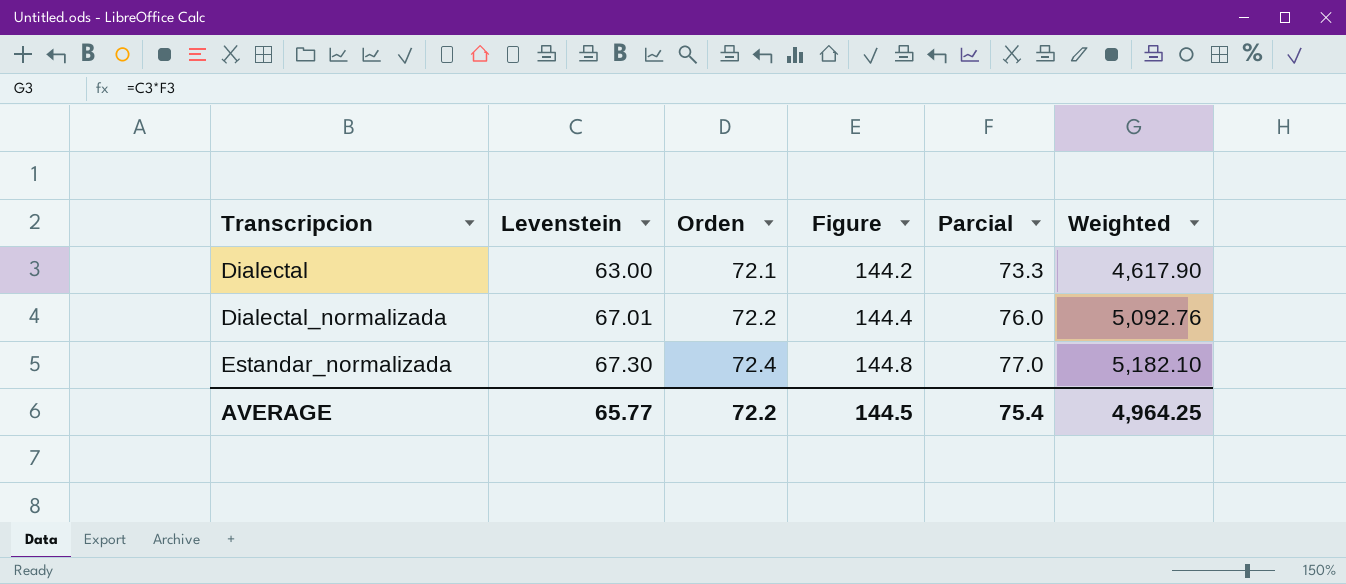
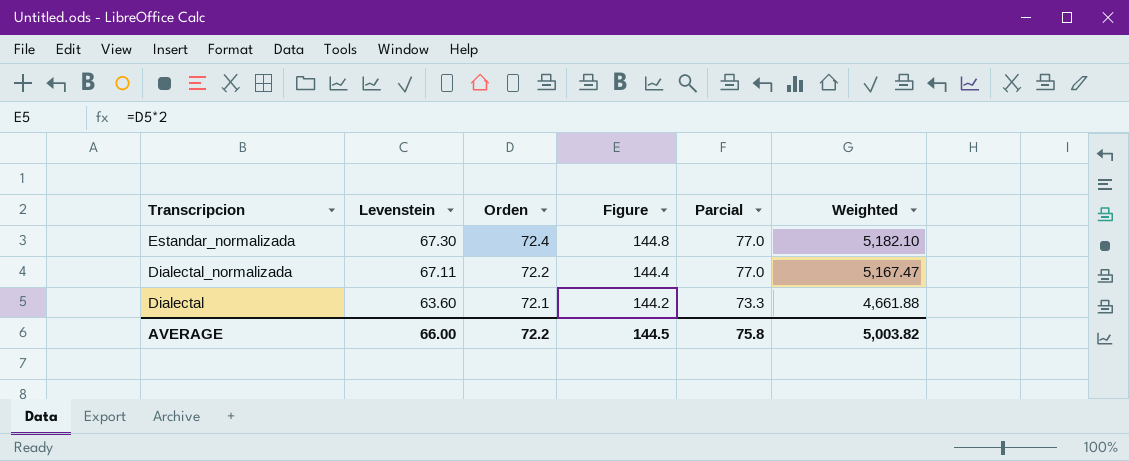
row order: Transcripcion ascending -> Transcripcion descending
Dialectal_normalizada | Levenstein: 67.01 -> 67.11
Dialectal_normalizada | Parcial: 76.0 -> 77.0
Dialectal_normalizada | Weighted: 5,092.76 -> 5,167.47
Dialectal | Levenstein: 63.00 -> 63.60
Dialectal | Weighted: 4,617.90 -> 4,661.88
AVERAGE | Levenstein: 65.77 -> 66.00
AVERAGE | Parcial: 75.4 -> 75.8
AVERAGE | Weighted: 4,964.25 -> 5,003.82

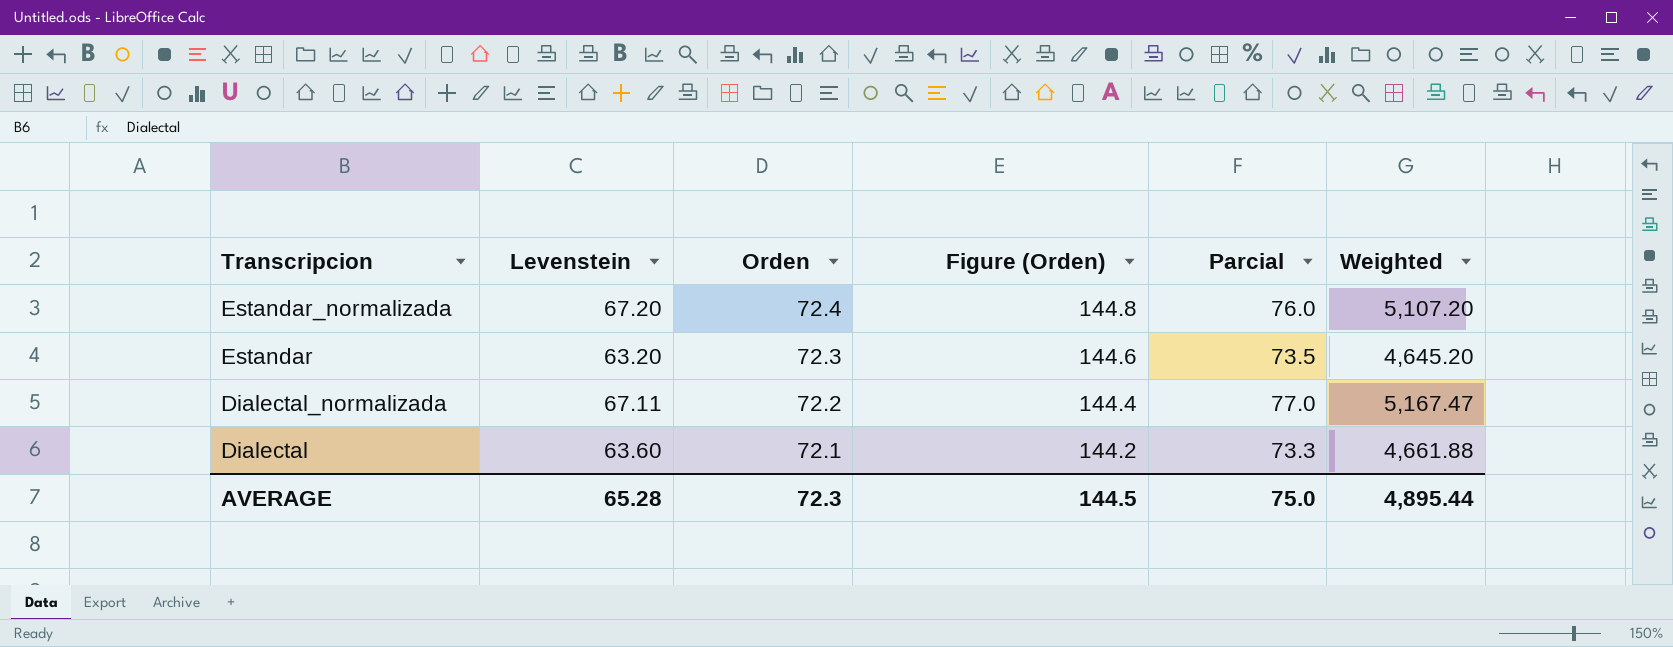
column name: Figure -> Figure (Orden)
Estandar_normalizada | Levenstein: 67.30 -> 67.20
Estandar_normalizada | Parcial: 77.0 -> 76.0
Estandar_normalizada | Weighted: 5,182.10 -> 5,107.20
row Estandar: none -> 63.20 | 72.3 | 144.6 | 73.5 | 4,645.20
AVERAGE | Levenstein: 66.00 -> 65.28
AVERAGE | Orden: 72.2 -> 72.3
AVERAGE | Parcial: 75.8 -> 75.0
AVERAGE | Weighted: 5,003.82 -> 4,895.44

